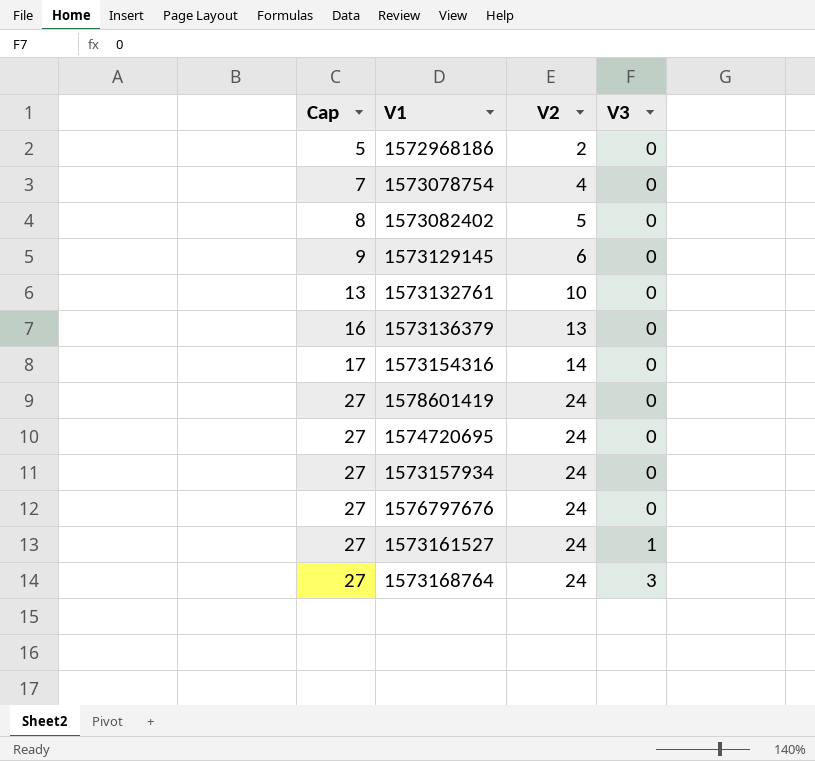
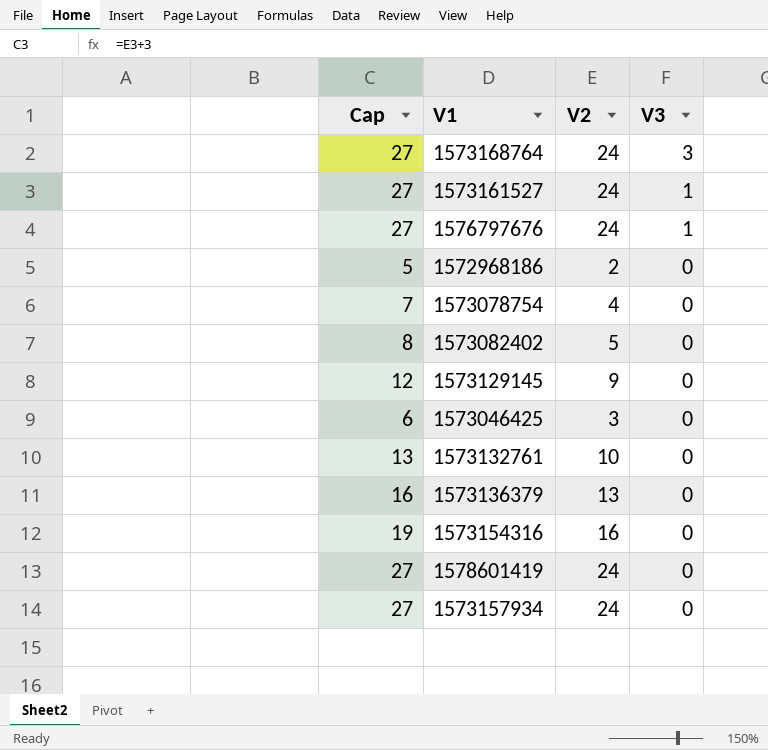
row order: Cap ascending -> V3 descending
row 1574720695: 27 | 24 | 0 -> none
1576797676 | V3: 0 -> 1
1573129145 | Cap: 9 -> 12
1573129145 | V2: 6 -> 9
row 1573046425: none -> 6 | 3 | 0
1573154316 | Cap: 17 -> 19
1573154316 | V2: 14 -> 16

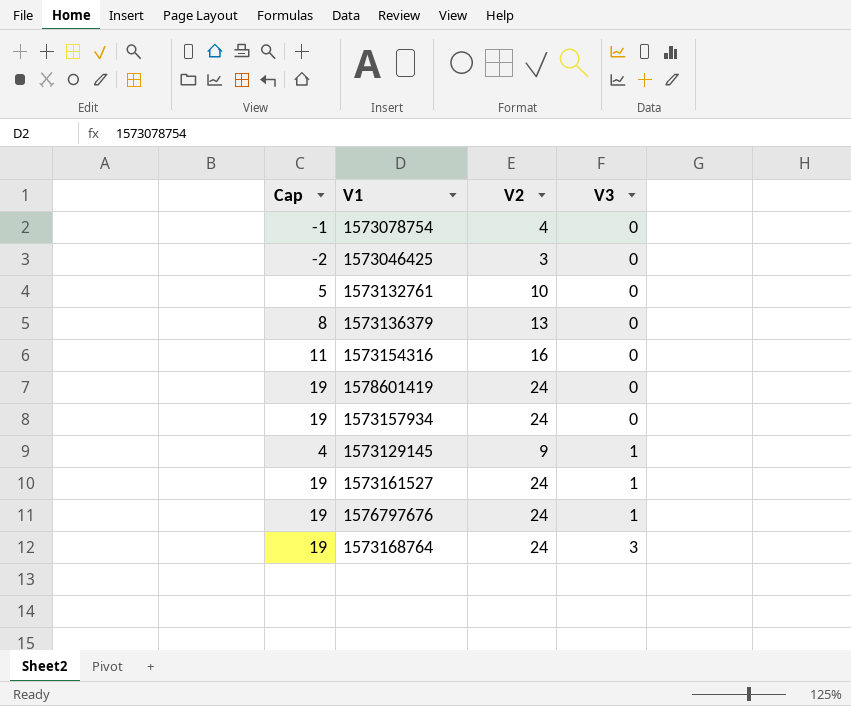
row order: V3 descending -> V3 ascending
column Cap | formula: [V2] + 3 -> [V2] - 5
row 1572968186: 5 | 2 | 0 -> none
row 1573082402: 8 | 5 | 0 -> none
1573129145 | V3: 0 -> 1

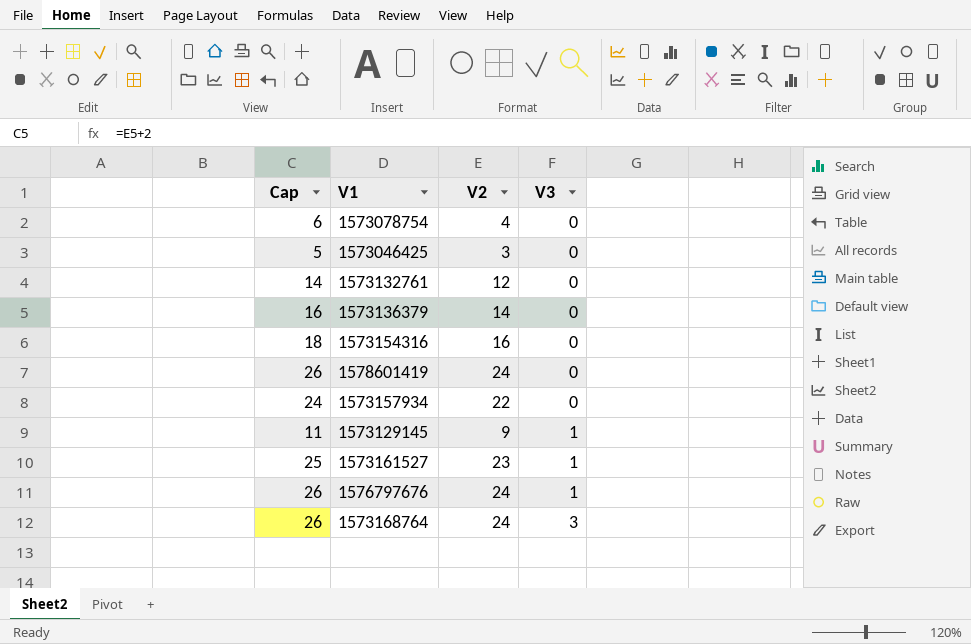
column Cap | formula: [V2] - 5 -> [V2] + 2
1573132761 | V2: 10 -> 12
1573136379 | V2: 13 -> 14
1573157934 | V2: 24 -> 22
1573161527 | V2: 24 -> 23

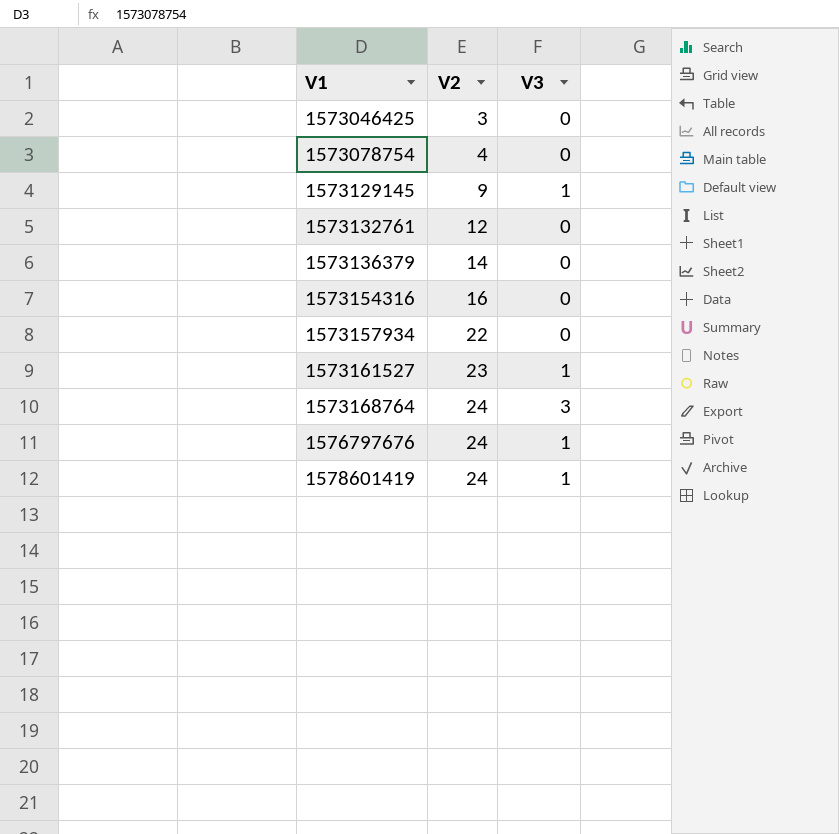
row order: V3 ascending -> V1 ascending
column Cap | formula: [V2] + 2 -> none
1578601419 | V3: 0 -> 1

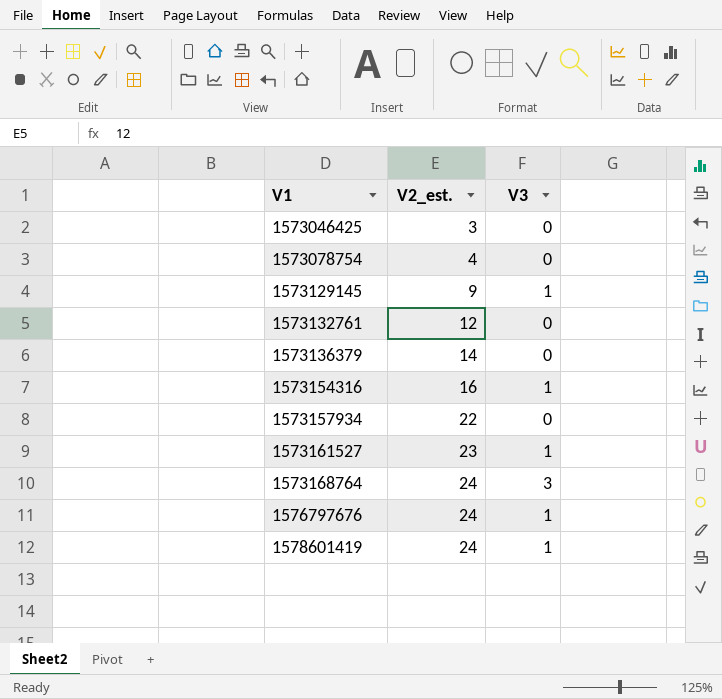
column name: V2 -> V2_est.
1573154316 | V3: 0 -> 1

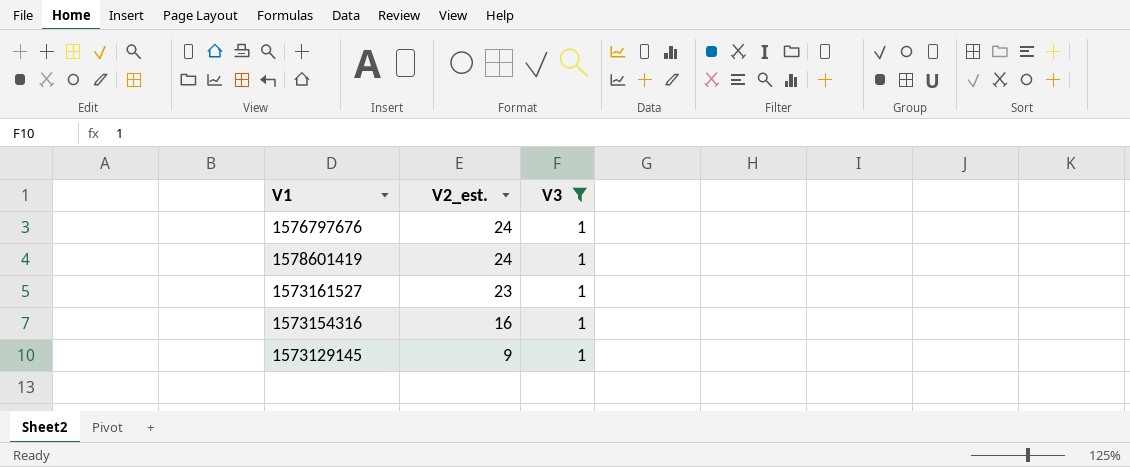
filter: none -> V3 = 1
row order: V1 ascending -> V2_est. descending

